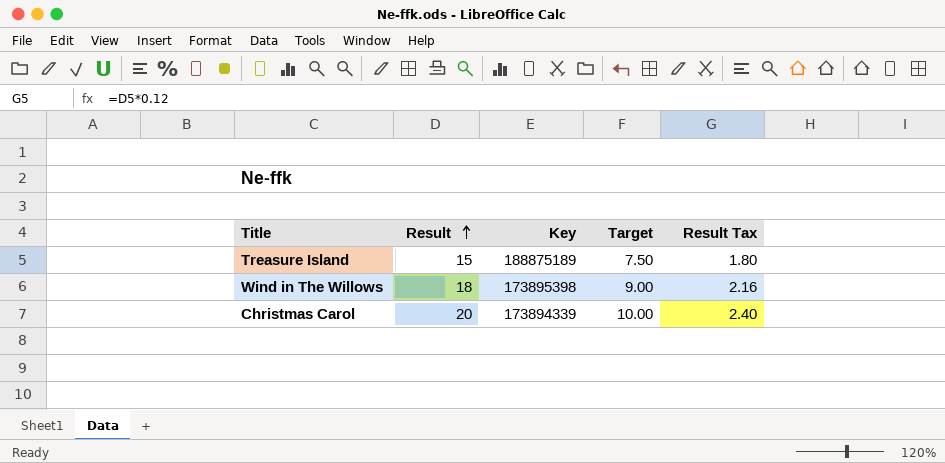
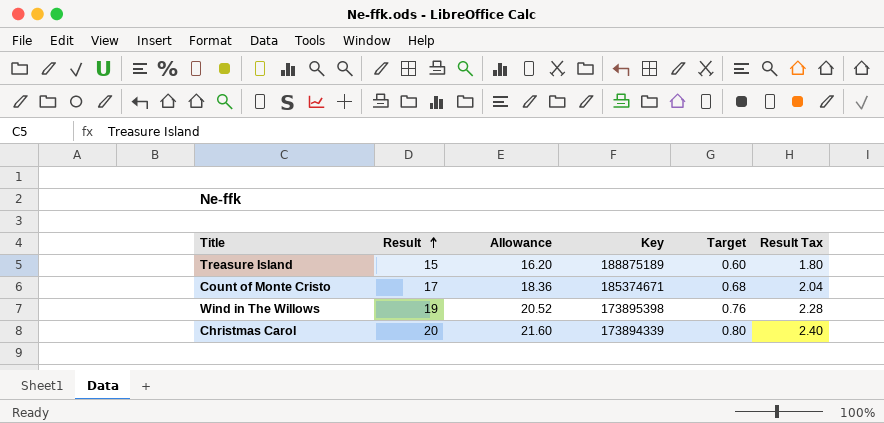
column Allowance | formula: none -> [Result] * 1.08
column Target | formula: [Result] * 0.5 -> [Result] * 0.04
row Count of Monte Cristo: none -> 17 | 18.36 | 185374671 | 0.68 | 2.04
Wind in The Willows | Result: 18 -> 19
Wind in The Willows | Result Tax: 2.16 -> 2.28

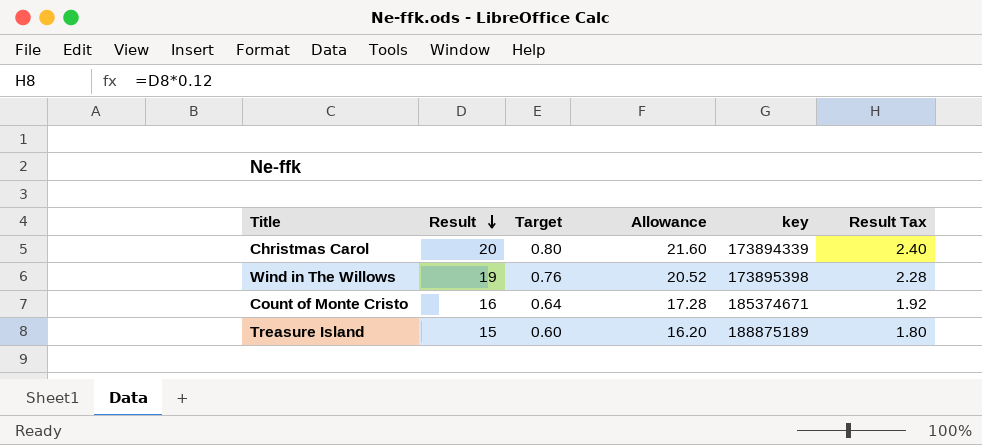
row order: Result ascending -> Result descending
column Target | position: 5 -> 3
column name: Key -> key
Count of Monte Cristo | Result: 17 -> 16
Count of Monte Cristo | Target: 0.68 -> 0.64
Count of Monte Cristo | Allowance: 18.36 -> 17.28
Count of Monte Cristo | Result Tax: 2.04 -> 1.92

